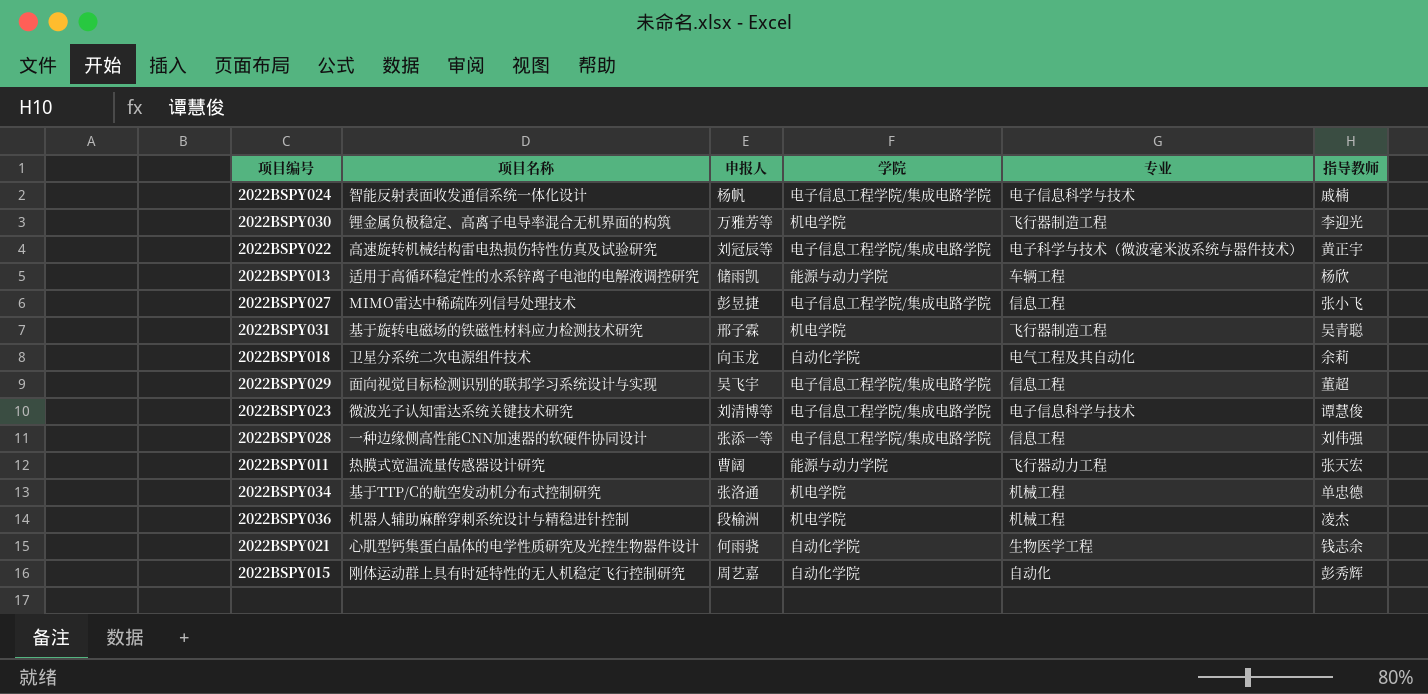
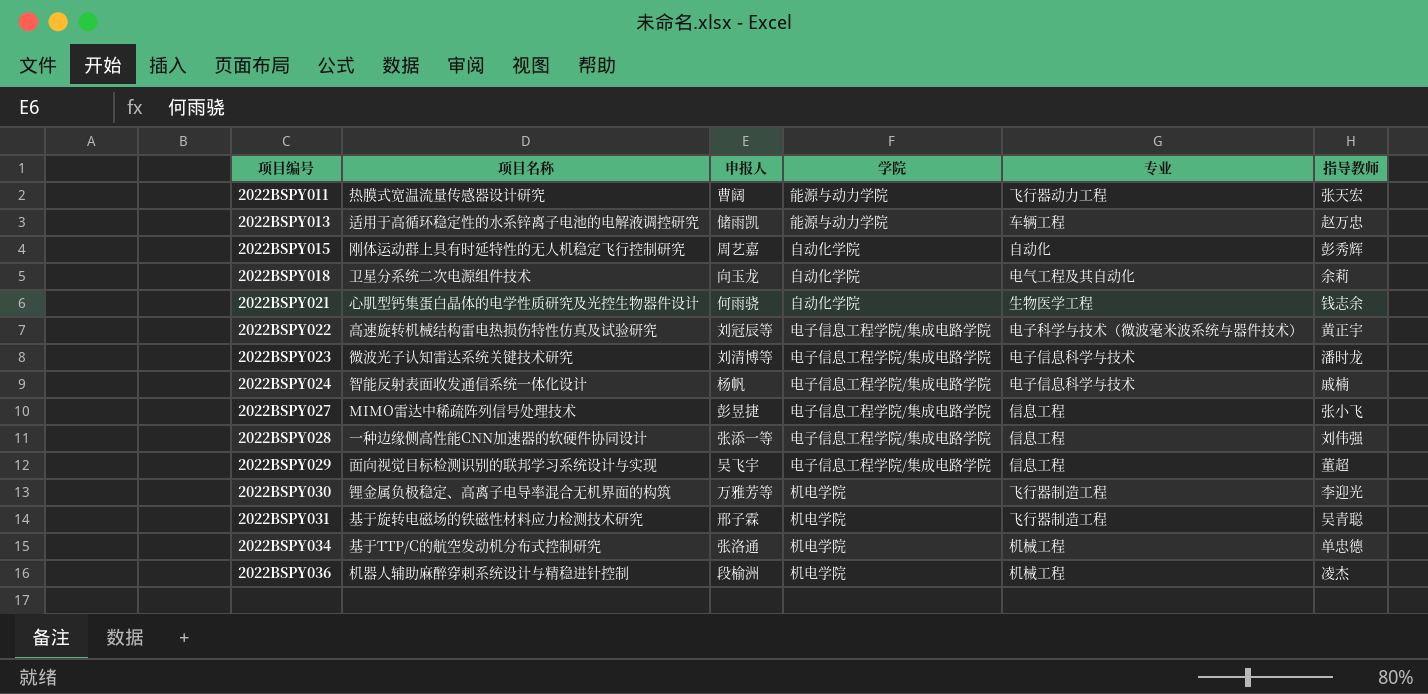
row order: none -> 项目编号 ascending
2022BSPY013 | 指导教师: 杨欣 -> 赵万忠
2022BSPY023 | 指导教师: 谭慧俊 -> 潘时龙

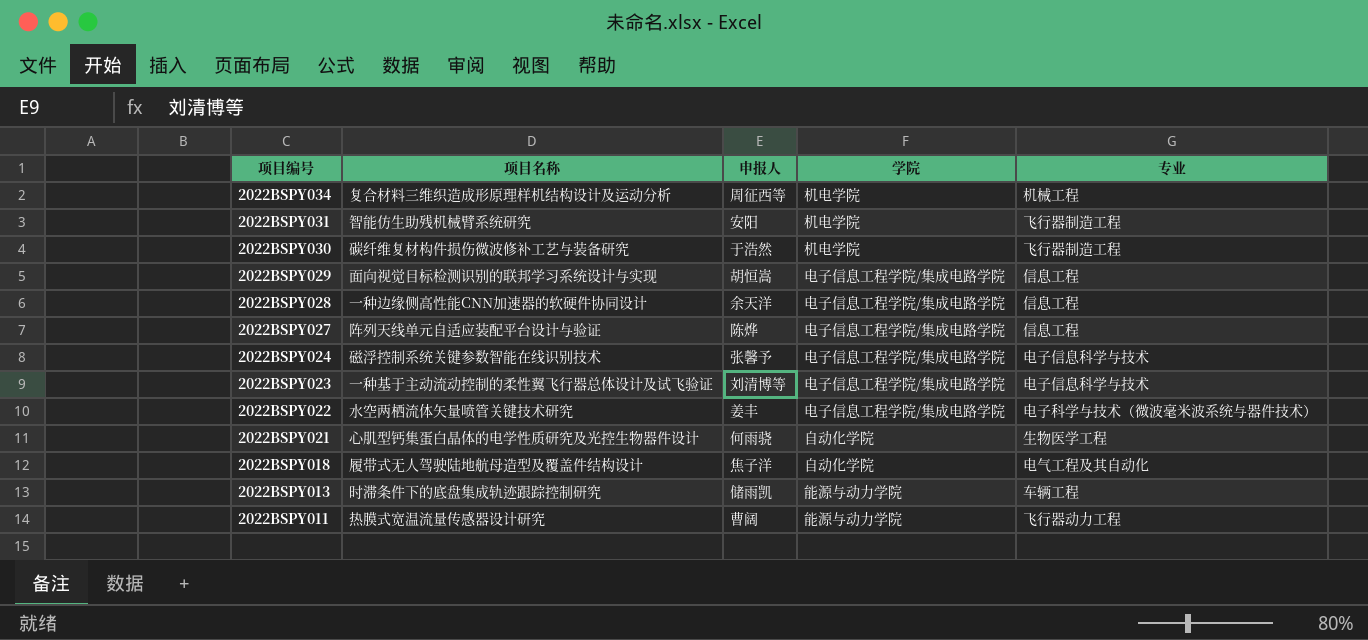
row order: 项目编号 ascending -> 项目编号 descending
column 指导教师 | position: 6 -> none
row 2022BSPY015: 刚体运动群上具有时延特性的无人机稳定飞行控制研究 | 周艺嘉 | 自动化学院 | 自动化 | 彭秀辉 -> none
row 2022BSPY036: 机器人辅助麻醉穿刺系统设计与精稳进针控制 | 段榆洲 | 机电学院 | 机械工程 | 凌杰 -> none
2022BSPY034 | 项目名称: 基于TTP/C的航空发动机分布式控制研究 -> 复合材料三维织造成形原理样机结构设计及运动分析
2022BSPY034 | 申报人: 张洛通 -> 周征西等
2022BSPY031 | 项目名称: 基于旋转电磁场的铁磁性材料应力检测技术研究 -> 智能仿生助残机械臂系统研究
2022BSPY031 | 申报人: 邢子霖 -> 安阳
2022BSPY030 | 项目名称: 锂金属负极稳定、高离子电导率混合无机界面的构筑 -> 碳纤维复材构件损伤微波修补工艺与装备研究
2022BSPY030 | 申报人: 万雅芳等 -> 于浩然
2022BSPY029 | 申报人: 吴飞宇 -> 胡恒嵩
2022BSPY028 | 申报人: 张添一等 -> 余天洋
2022BSPY027 | 项目名称: MIMO雷达中稀疏阵列信号处理技术 -> 阵列天线单元自适应装配平台设计与验证
2022BSPY027 | 申报人: 彭昱捷 -> 陈烨
2022BSPY024 | 项目名称: 智能反射表面收发通信系统一体化设计 -> 磁浮控制系统关键参数智能在线识别技术
2022BSPY024 | 申报人: 杨帆 -> 张馨予
2022BSPY023 | 项目名称: 微波光子认知雷达系统关键技术研究 -> 一种基于主动流动控制的柔性翼飞行器总体设计及试飞验证
2022BSPY022 | 项目名称: 高速旋转机械结构雷电热损伤特性仿真及试验研究 -> 水空两栖流体矢量喷管关键技术研究
2022BSPY022 | 申报人: 刘冠辰等 -> 姜丰
2022BSPY018 | 项目名称: 卫星分系统二次电源组件技术 -> 履带式无人驾驶陆地航母造型及覆盖件结构设计
2022BSPY018 | 申报人: 向玉龙 -> 焦子洋
2022BSPY013 | 项目名称: 适用于高循环稳定性的水系锌离子电池的电解液调控研究 -> 时滞条件下的底盘集成轨迹跟踪控制研究

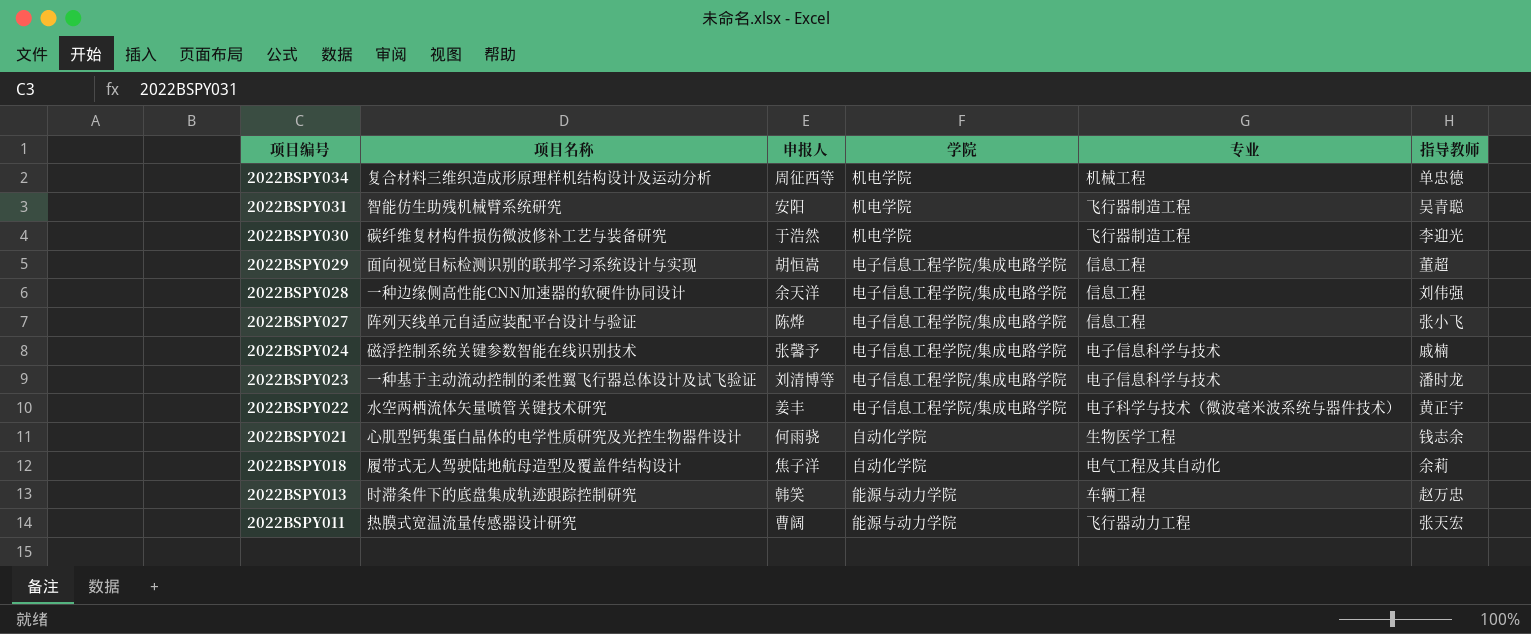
column 指导教师 | position: none -> 6
2022BSPY013 | 申报人: 储雨凯 -> 韩笑

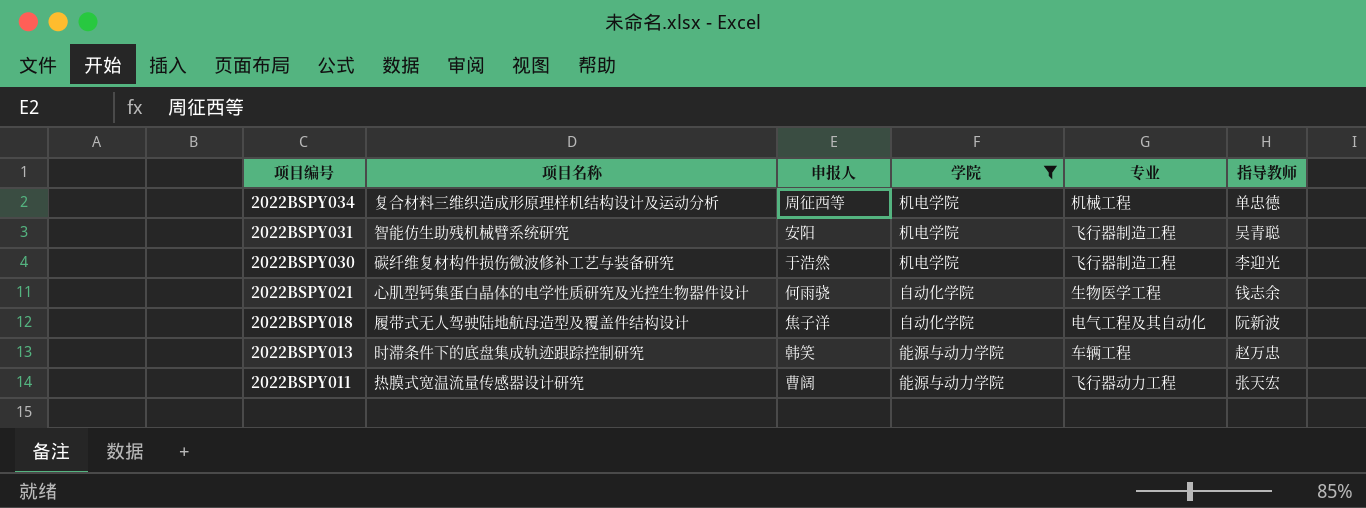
filter: none -> 学院 != 电子信息工程学院/集成电路学院
2022BSPY018 | 指导教师: 余莉 -> 阮新波

